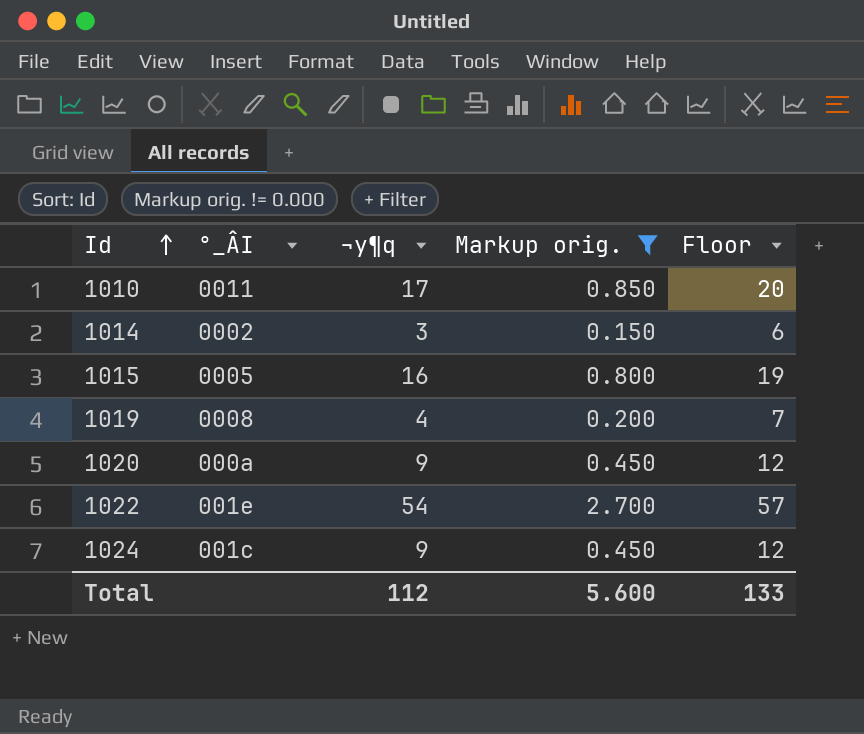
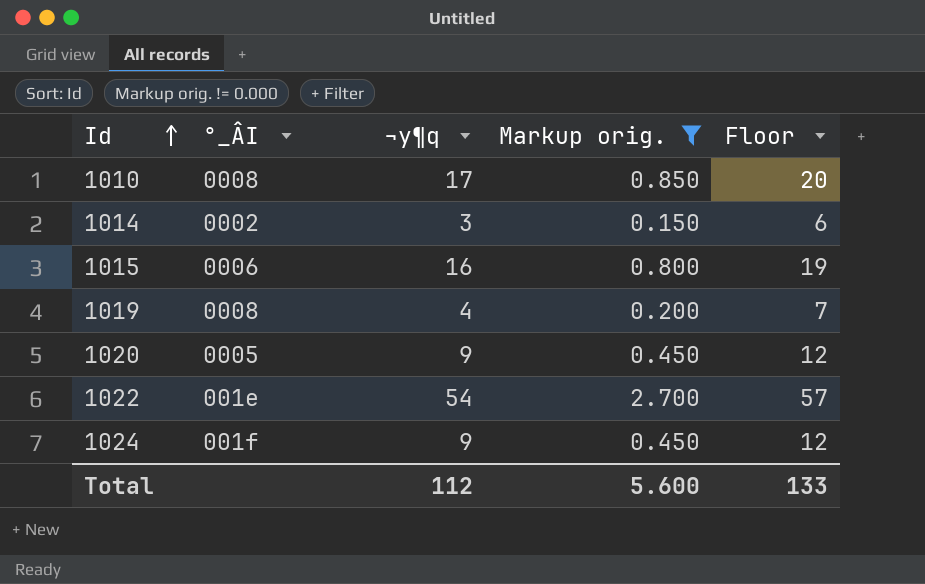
1010 | °_ÂI: 0011 -> 0008
1015 | °_ÂI: 0005 -> 0006
1020 | °_ÂI: 000a -> 0005
1024 | °_ÂI: 001c -> 001f

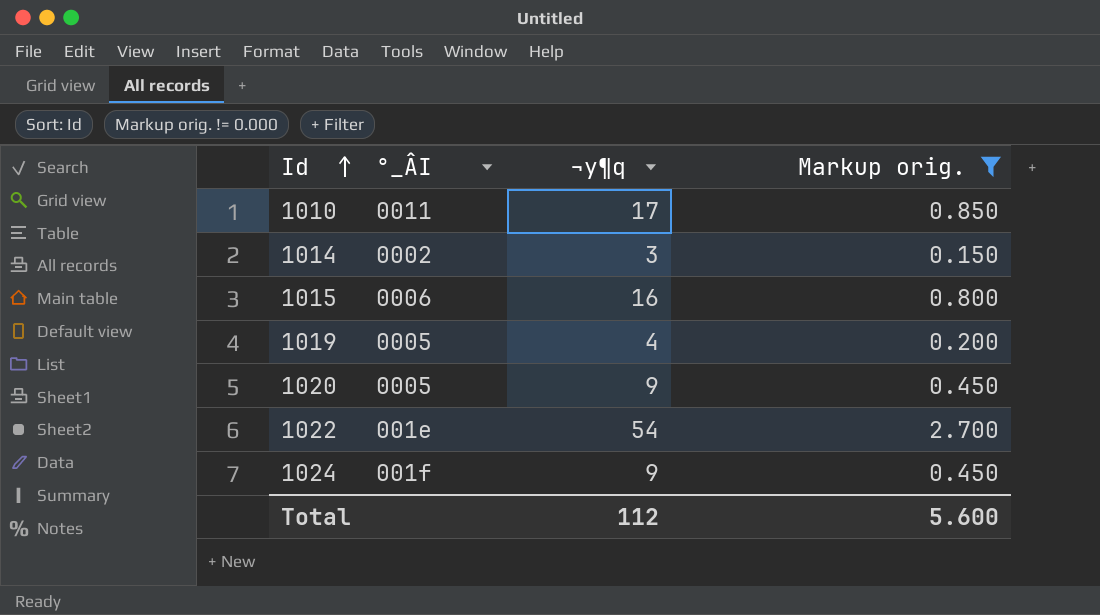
column Floor | formula: [¬y¶q] + 3 -> none
1010 | °_ÂI: 0008 -> 0011
1019 | °_ÂI: 0008 -> 0005

